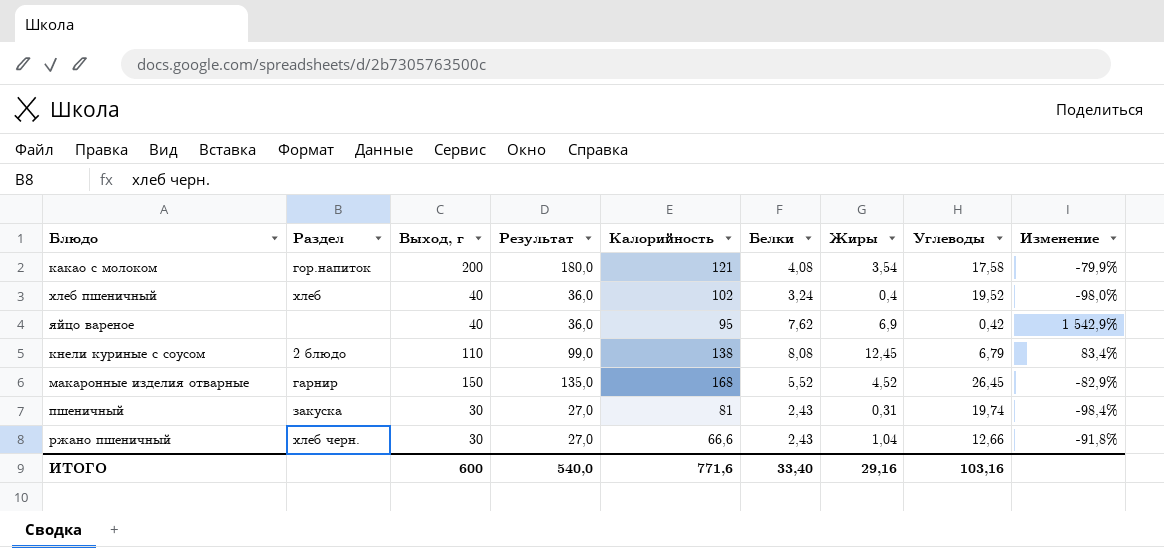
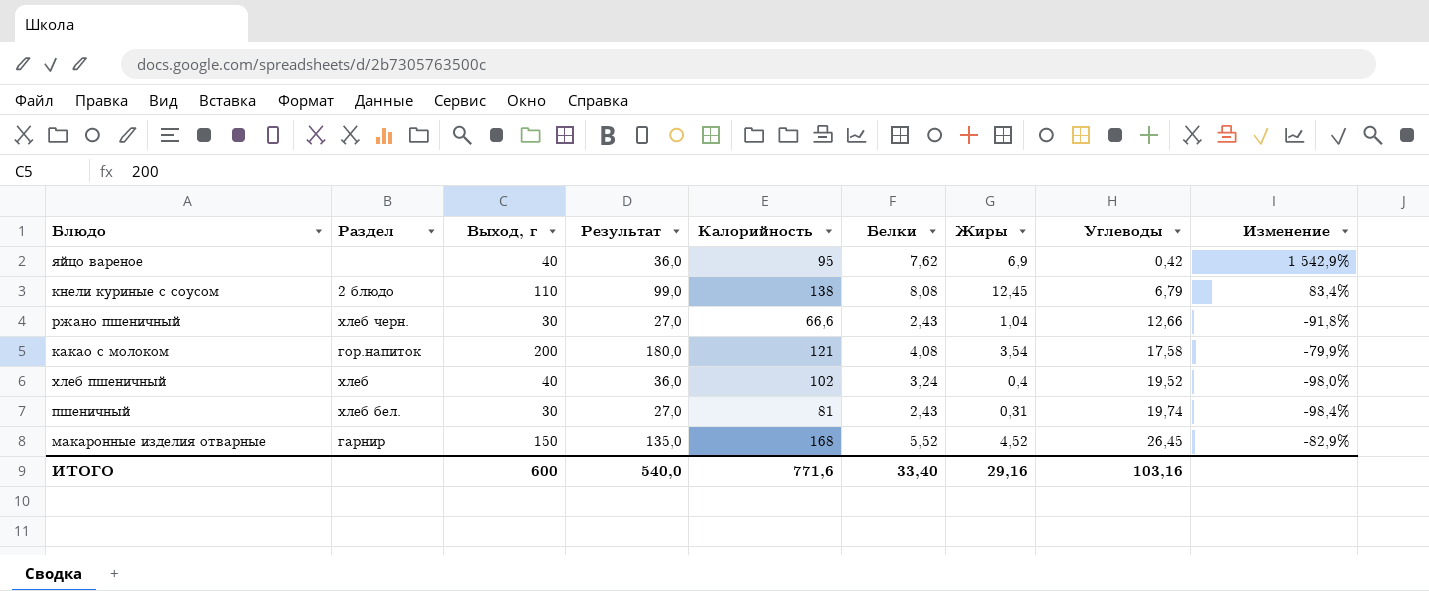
row order: none -> Углеводы ascending
пшеничный | Раздел: закуска -> хлеб бел.

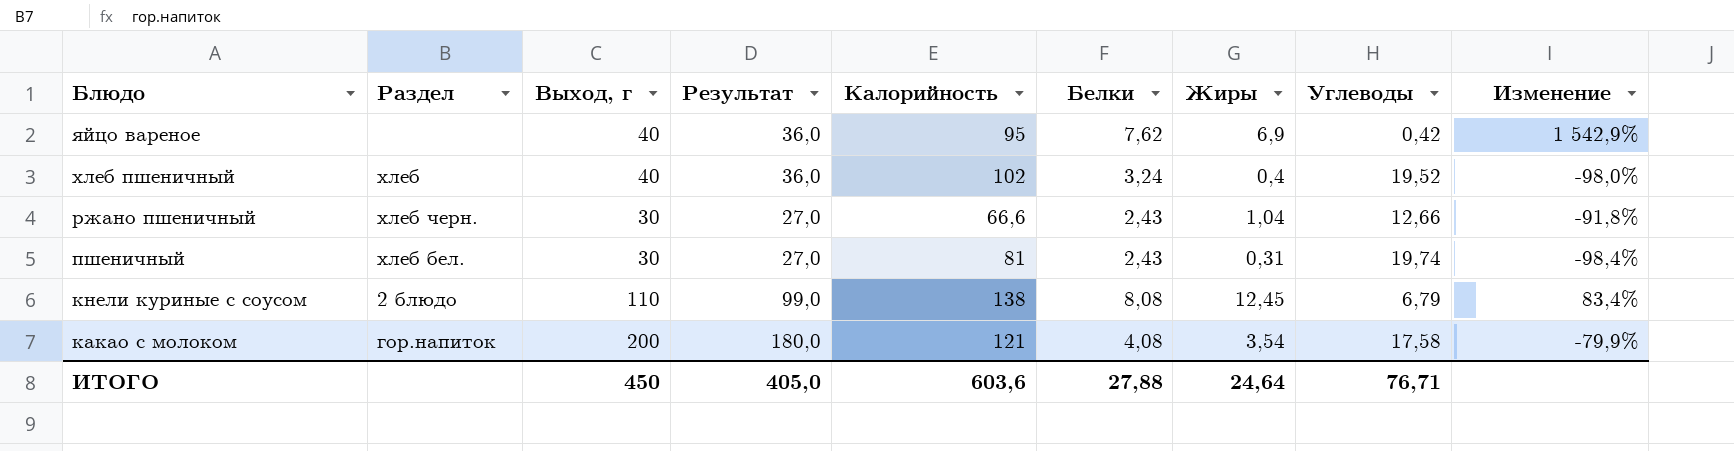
row order: Углеводы ascending -> Блюдо descending
row макаронные изделия отварные: гарнир | 150 | 135,0 | 168 | 5,52 | 4,52 | 26,45 | -82,9% -> none
ИТОГО | Выход, г: 600 -> 450
ИТОГО | Результат: 540,0 -> 405,0
ИТОГО | Калорийность: 771,6 -> 603,6
ИТОГО | Белки: 33,40 -> 27,88
ИТОГО | Жиры: 29,16 -> 24,64
ИТОГО | Углеводы: 103,16 -> 76,71

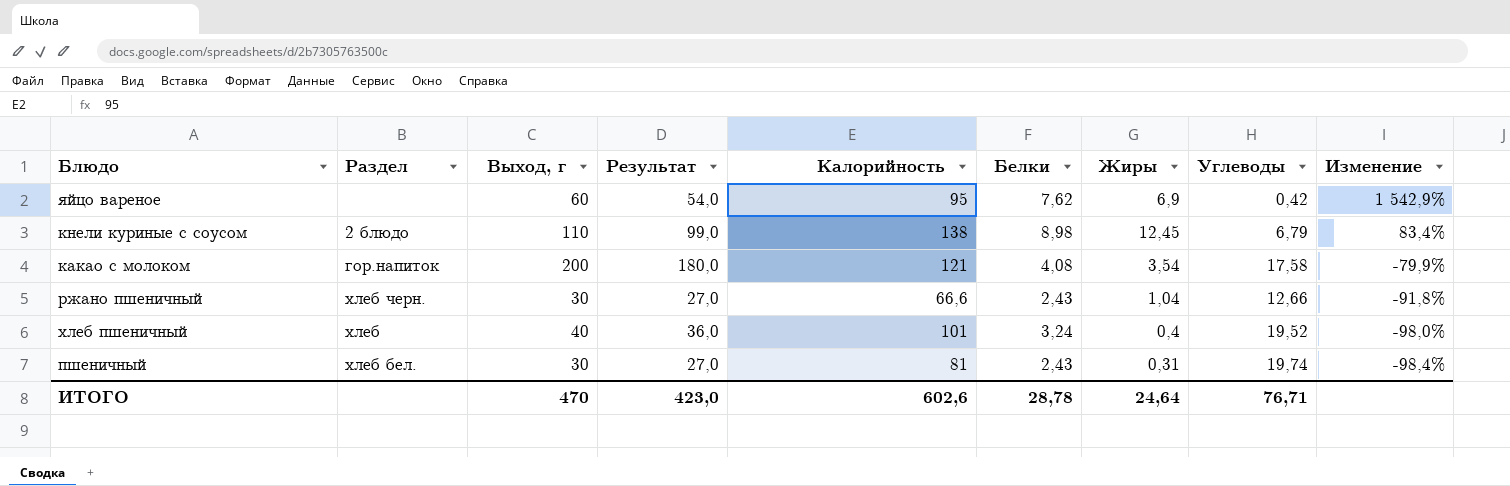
row order: Блюдо descending -> Изменение descending
яйцо вареное | Выход, г: 40 -> 60
яйцо вареное | Результат: 36,0 -> 54,0
кнели куриные с соусом | Белки: 8,08 -> 8,98
хлеб пшеничный | Калорийность: 102 -> 101
ИТОГО | Выход, г: 450 -> 470
ИТОГО | Результат: 405,0 -> 423,0
ИТОГО | Калорийность: 603,6 -> 602,6
ИТОГО | Белки: 27,88 -> 28,78

